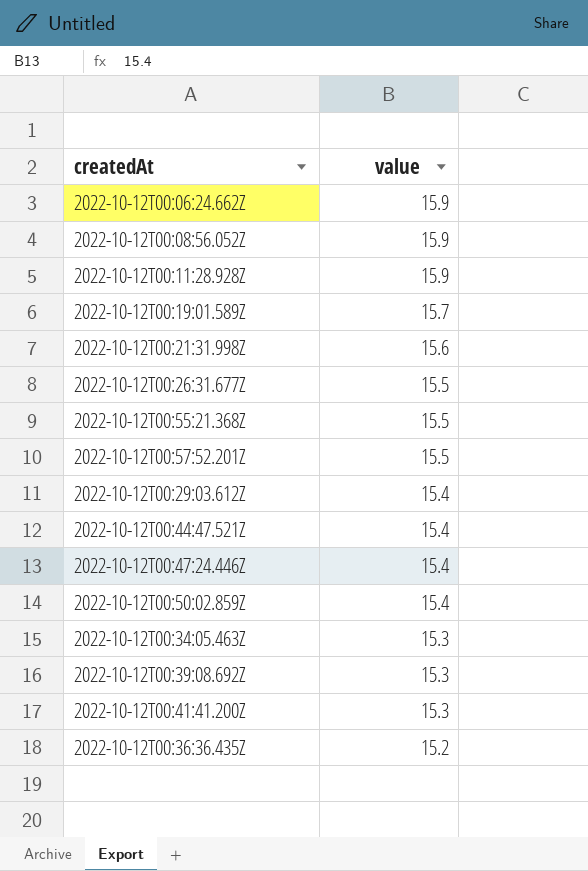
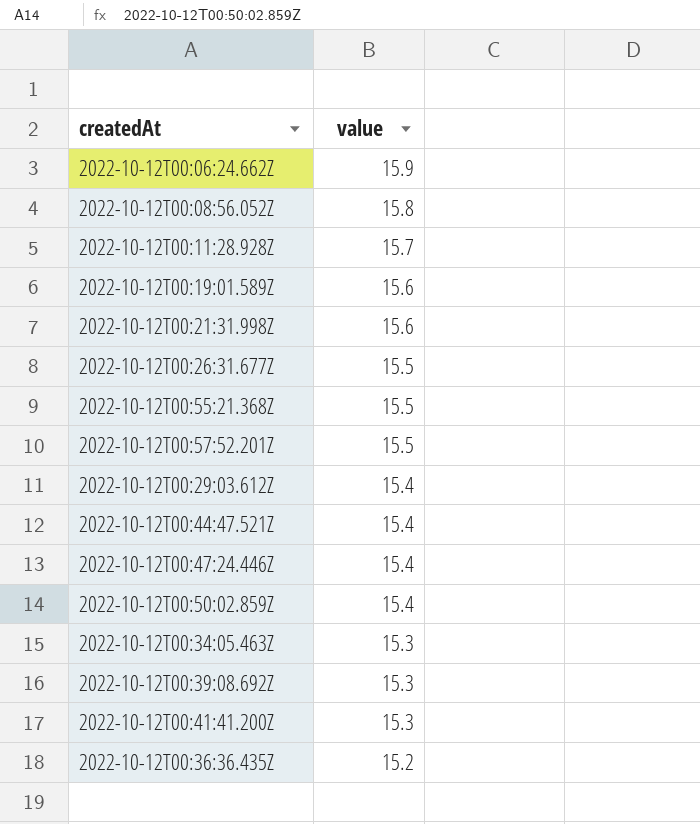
2022-10-12T00:08:56.052Z | value: 15.9 -> 15.8
2022-10-12T00:11:28.928Z | value: 15.9 -> 15.7
2022-10-12T00:19:01.589Z | value: 15.7 -> 15.6

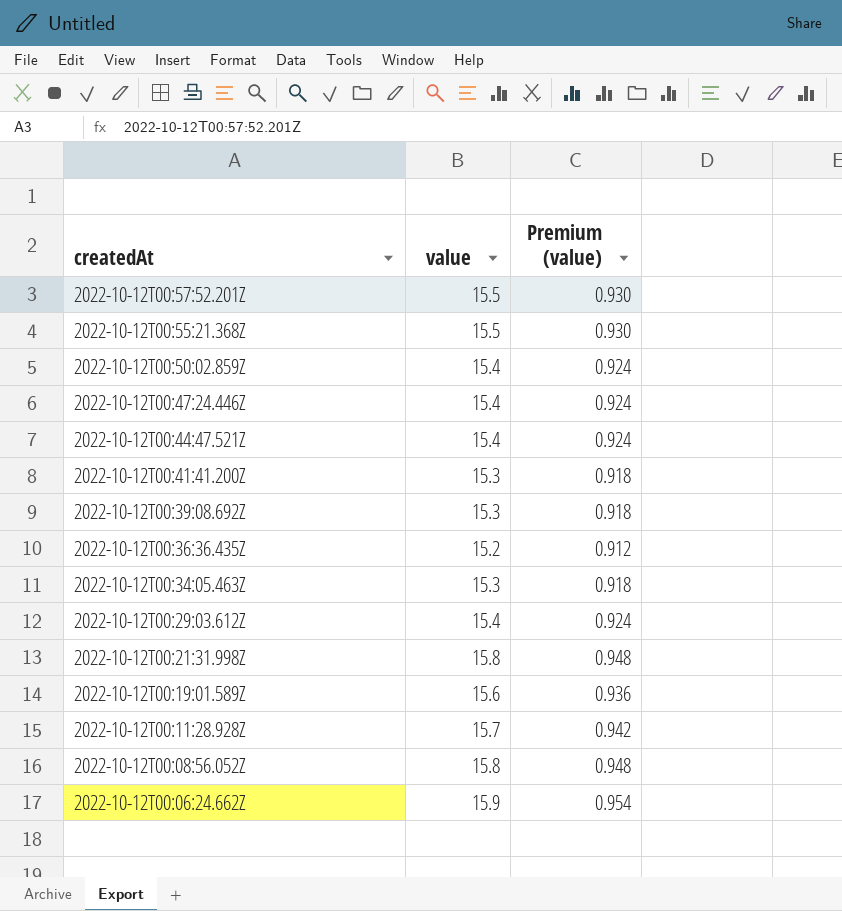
row order: value descending -> createdAt descending
column Premium (value) | formula: none -> [value] * 0.06
row 2022-10-12T00:26:31.677Z: 15.5 -> none
2022-10-12T00:21:31.998Z | value: 15.6 -> 15.8

